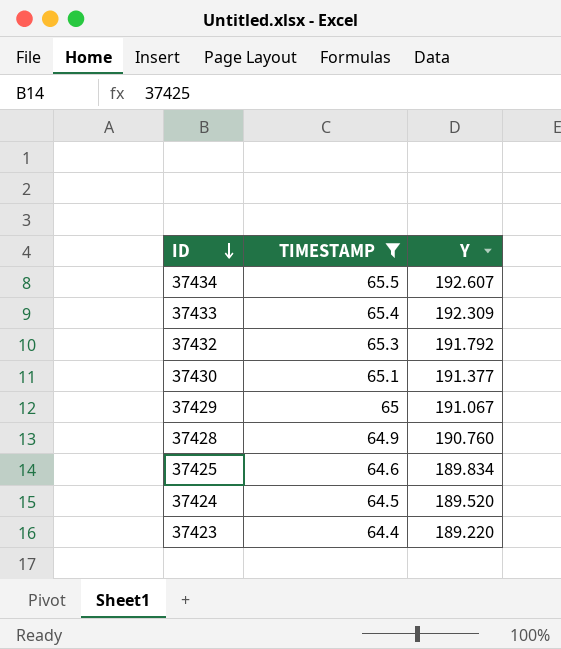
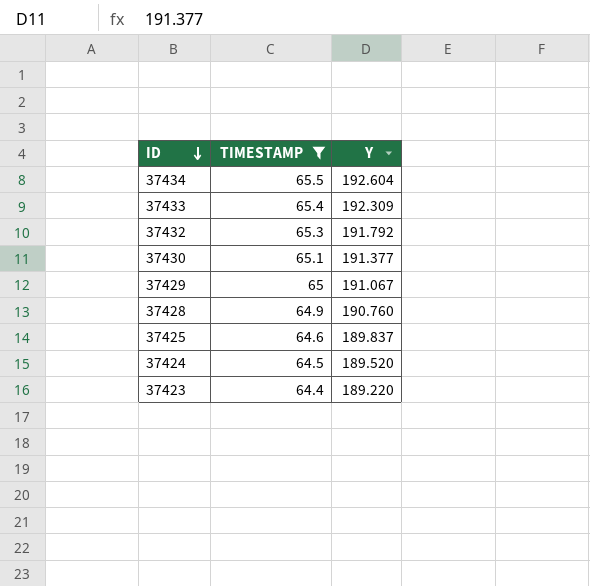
37434 | Y: 192.607 -> 192.604
37425 | Y: 189.834 -> 189.837

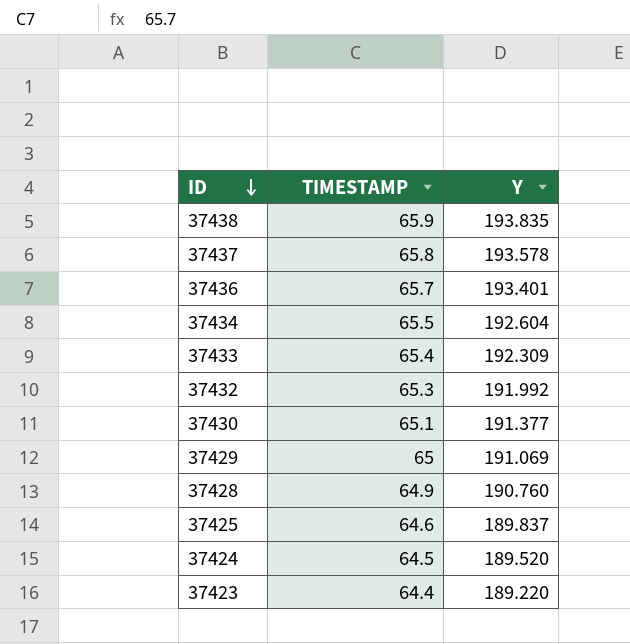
filter: TIMESTAMP <= 65.5 -> none
37432 | Y: 191.792 -> 191.992
37429 | Y: 191.067 -> 191.069

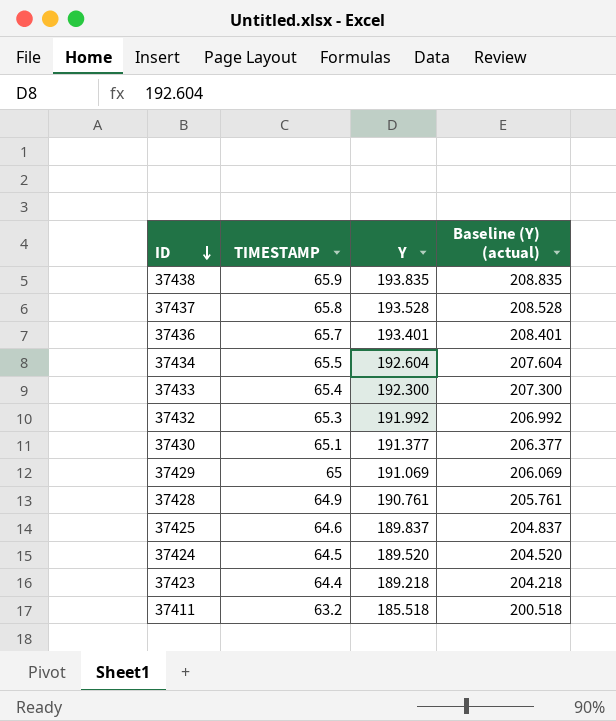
column Baseline (Y) (actual) | formula: none -> [Y] + 15
37437 | Y: 193.578 -> 193.528
37433 | Y: 192.309 -> 192.300
37428 | Y: 190.760 -> 190.761
37423 | Y: 189.220 -> 189.218
row 37411: none -> 63.2 | 185.518 | 200.518

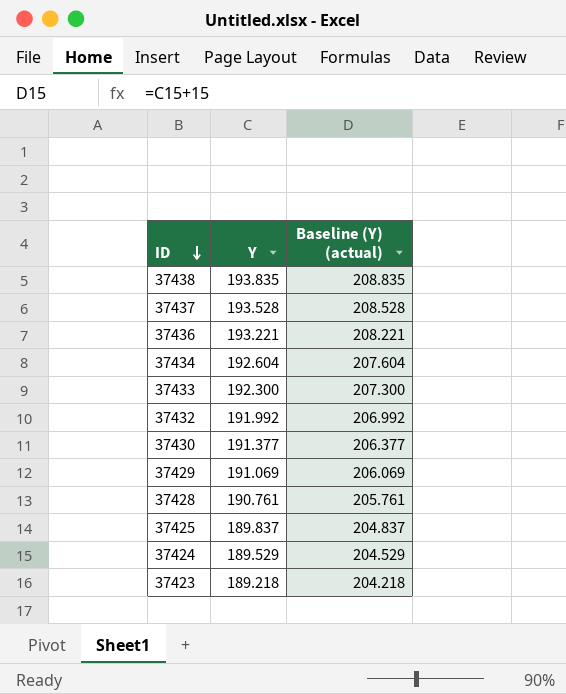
column TIMESTAMP | position: 2 -> none
row 37411: 63.2 | 185.518 | 200.518 -> none
37436 | Y: 193.401 -> 193.221
37436 | Baseline (Y) (actual): 208.401 -> 208.221
37424 | Y: 189.520 -> 189.529
37424 | Baseline (Y) (actual): 204.520 -> 204.529

